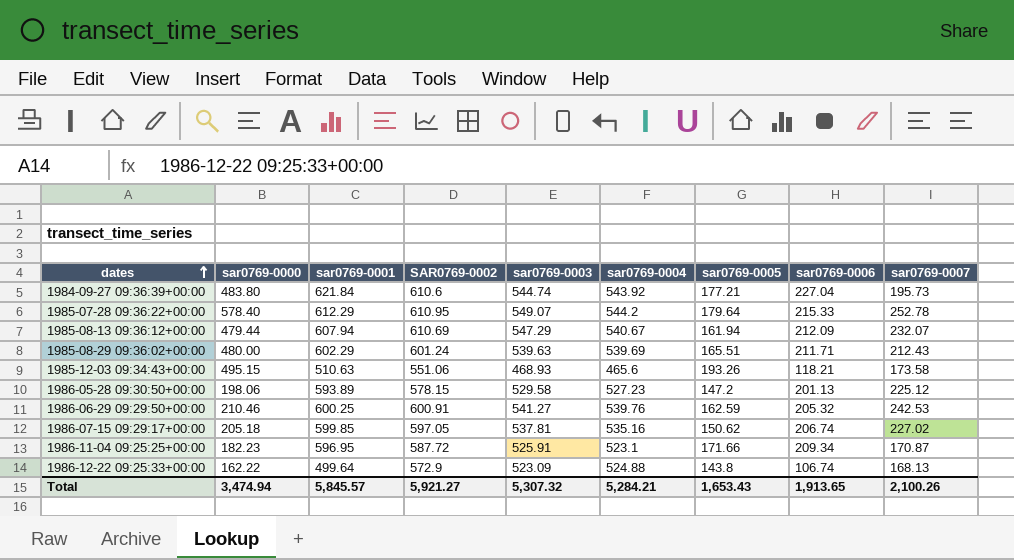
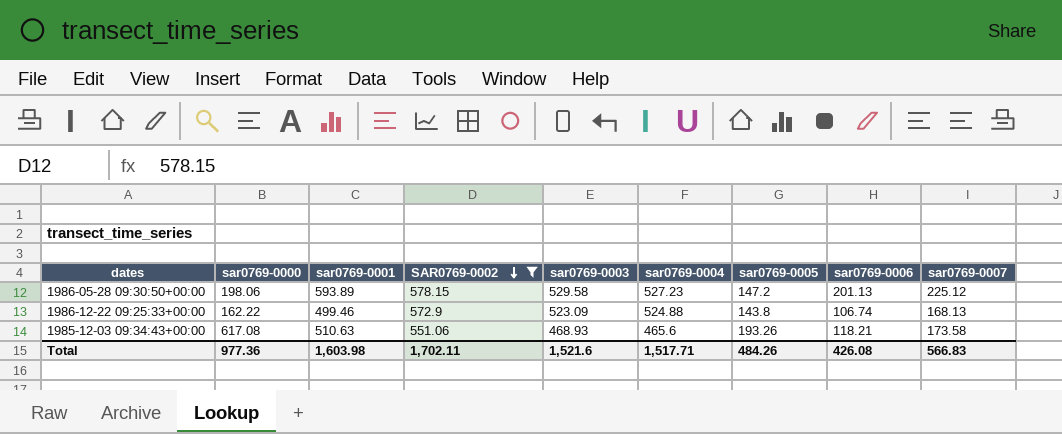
filter: none -> SAR0769-0002 <= 578.15
row order: dates ascending -> SAR0769-0002 descending
1986-12-22 09:25:33+00:00 | sar0769-0001: 499.64 -> 499.46
1985-12-03 09:34:43+00:00 | sar0769-0000: 495.15 -> 617.08
Total | sar0769-0000: 3,474.94 -> 977.36
Total | sar0769-0001: 5,845.57 -> 1,603.98
Total | SAR0769-0002: 5,921.27 -> 1,702.11
Total | sar0769-0003: 5,307.32 -> 1,521.6
Total | sar0769-0004: 5,284.21 -> 1,517.71
Total | sar0769-0005: 1,653.43 -> 484.26
Total | sar0769-0006: 1,913.65 -> 426.08
Total | sar0769-0007: 2,100.26 -> 566.83

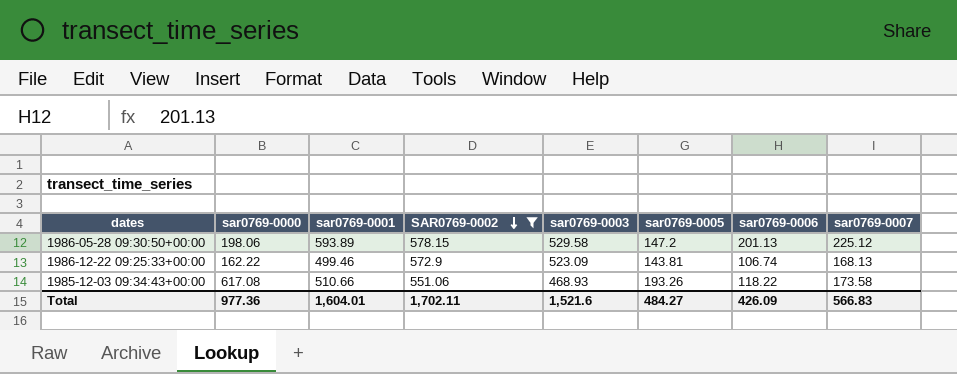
column sar0769-0004 | position: 6 -> none
1986-12-22 09:25:33+00:00 | sar0769-0005: 143.8 -> 143.81
1985-12-03 09:34:43+00:00 | sar0769-0001: 510.63 -> 510.66
1985-12-03 09:34:43+00:00 | sar0769-0006: 118.21 -> 118.22
Total | sar0769-0001: 1,603.98 -> 1,604.01
Total | sar0769-0005: 484.26 -> 484.27
Total | sar0769-0006: 426.08 -> 426.09

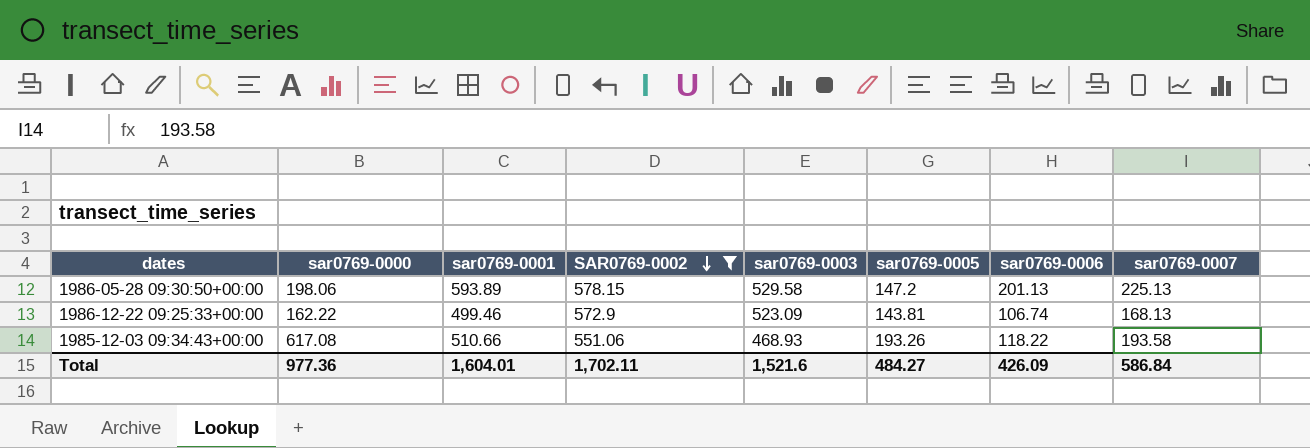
1986-05-28 09:30:50+00:00 | sar0769-0007: 225.12 -> 225.13
1985-12-03 09:34:43+00:00 | sar0769-0007: 173.58 -> 193.58
Total | sar0769-0007: 566.83 -> 586.84

